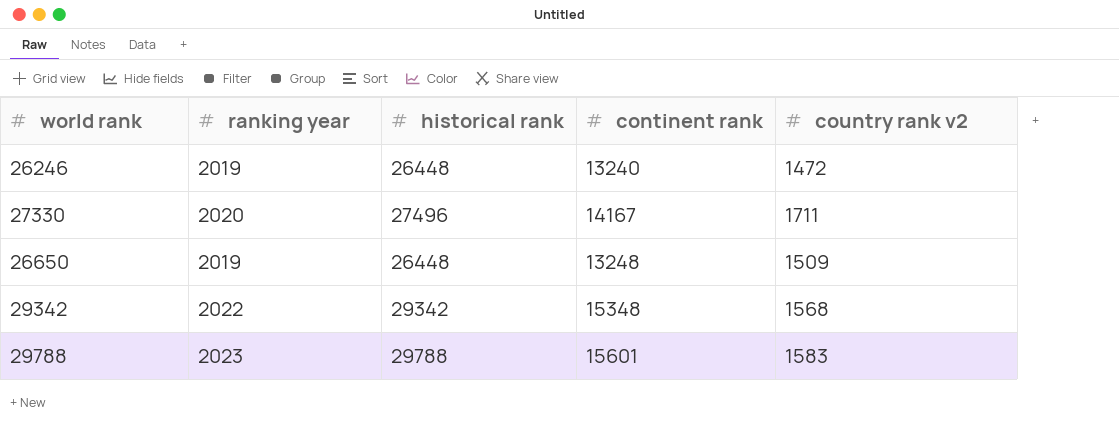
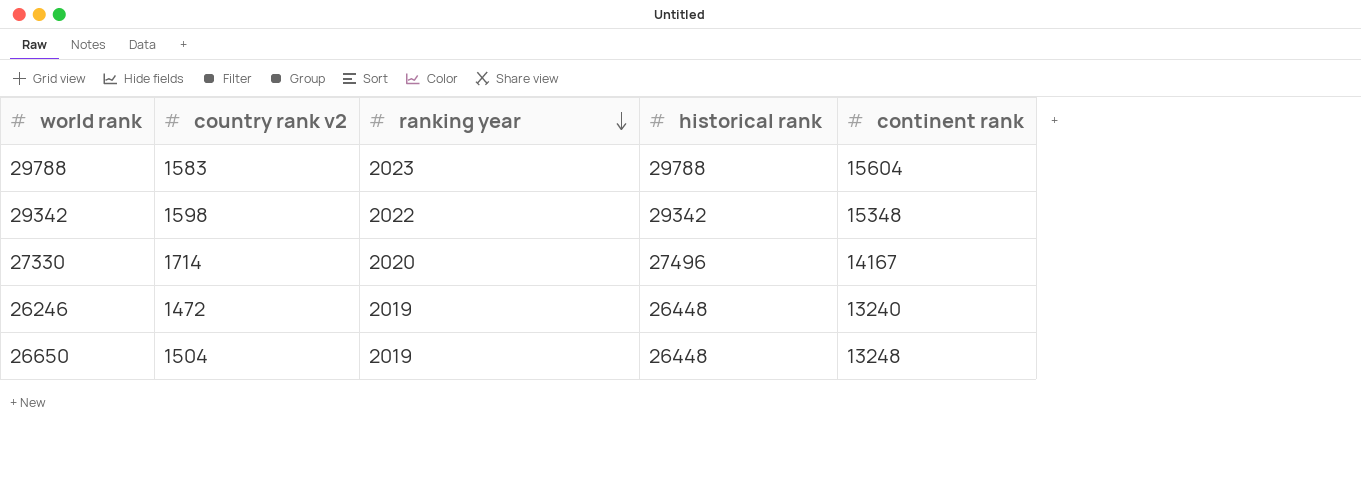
row order: none -> ranking year descending
column country rank v2 | position: 5 -> 2
29788 | continent rank: 15601 -> 15604
29342 | country rank v2: 1568 -> 1598
27330 | country rank v2: 1711 -> 1714
26650 | country rank v2: 1509 -> 1504

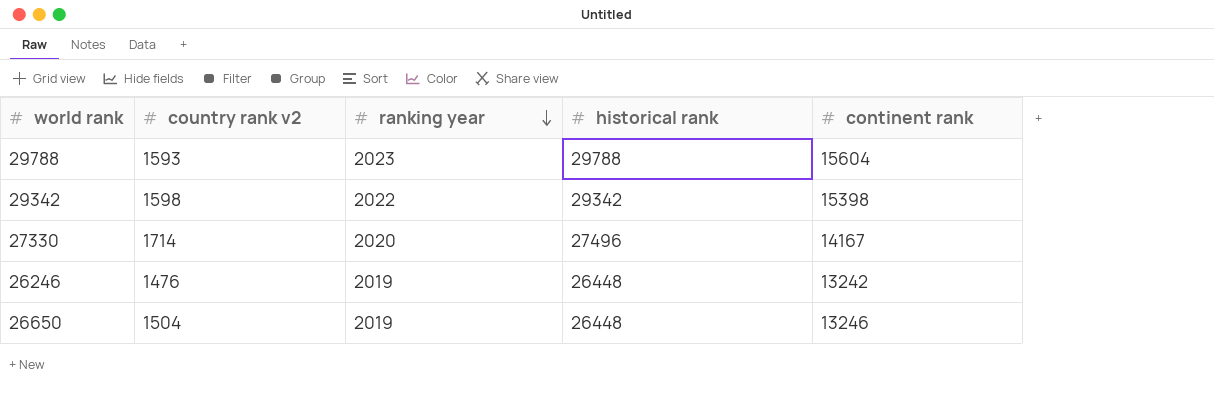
29788 | country rank v2: 1583 -> 1593
29342 | continent rank: 15348 -> 15398
26246 | country rank v2: 1472 -> 1476
26246 | continent rank: 13240 -> 13242
26650 | continent rank: 13248 -> 13246

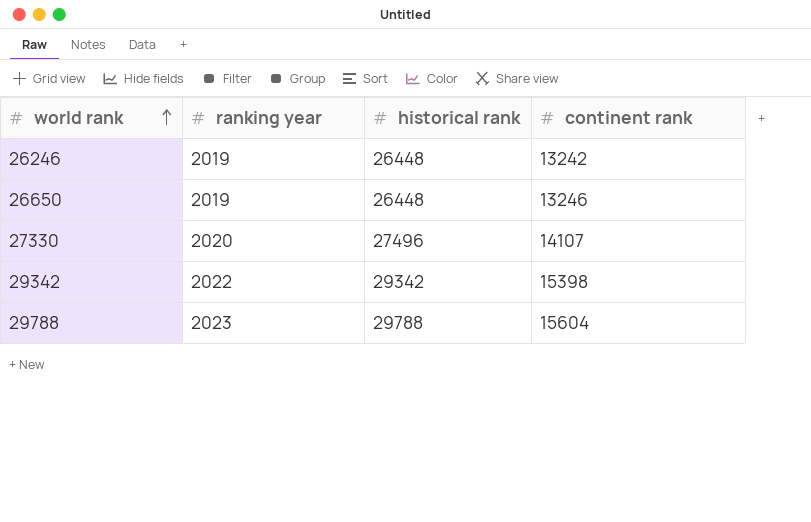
row order: ranking year descending -> world rank ascending
column country rank v2 | position: 2 -> none
27330 | continent rank: 14167 -> 14107

